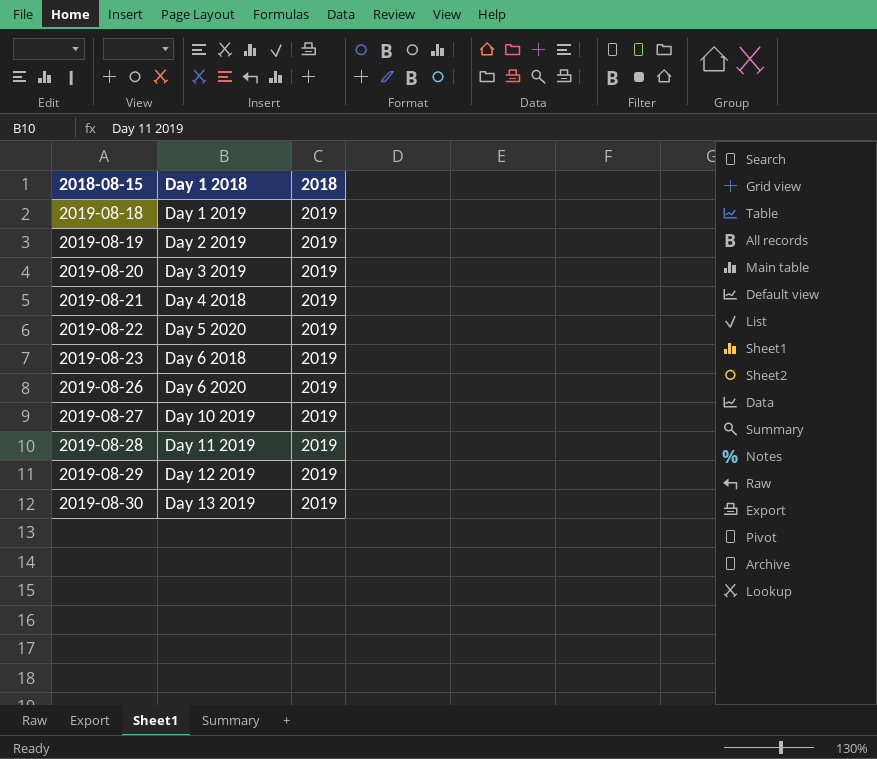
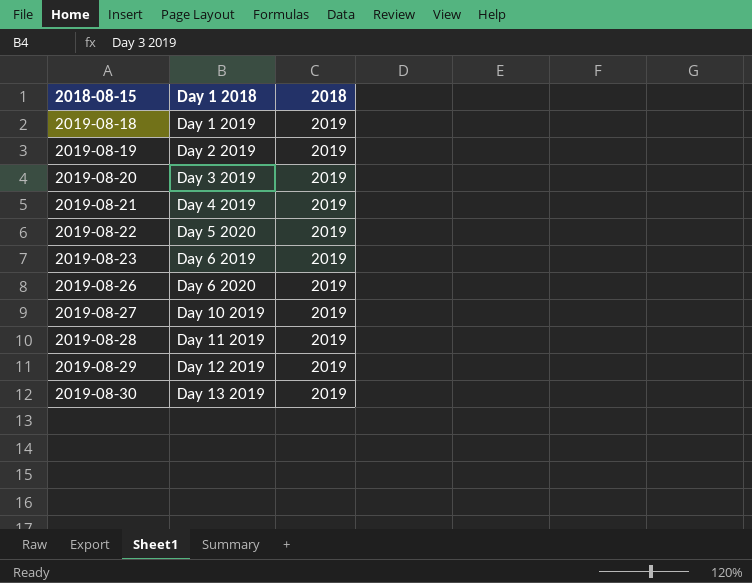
2019-08-21 | Day 1 2018: Day 4 2018 -> Day 4 2019
2019-08-23 | Day 1 2018: Day 6 2018 -> Day 6 2019

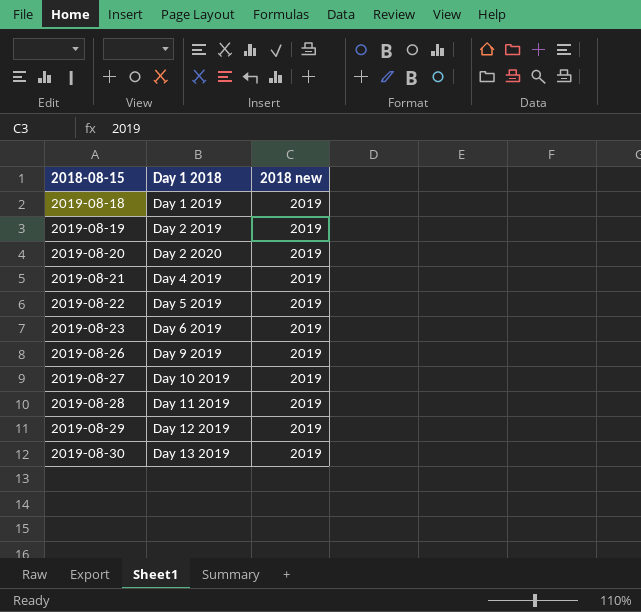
column name: 2018 -> 2018 new
2019-08-20 | Day 1 2018: Day 3 2019 -> Day 2 2020
2019-08-22 | Day 1 2018: Day 5 2020 -> Day 5 2019
2019-08-26 | Day 1 2018: Day 6 2020 -> Day 9 2019

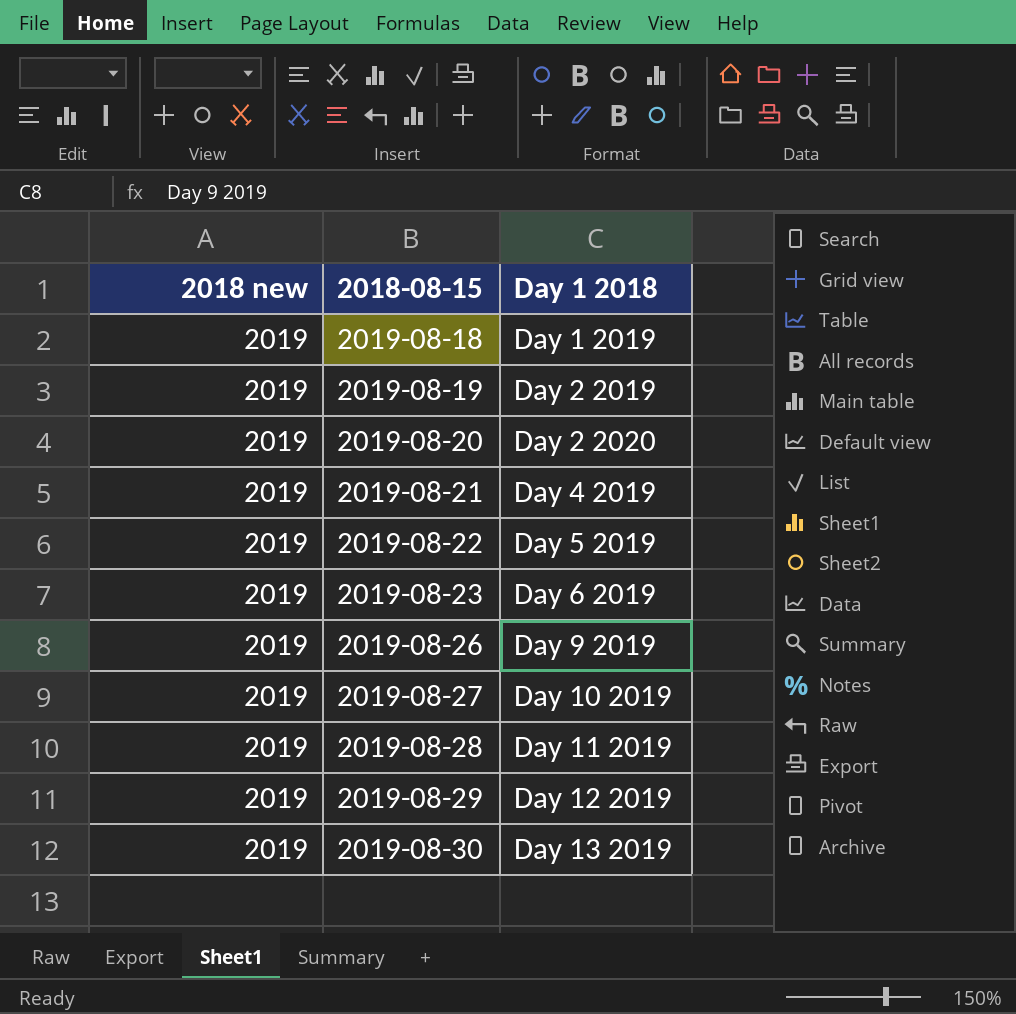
column 2018 new | position: 3 -> 1

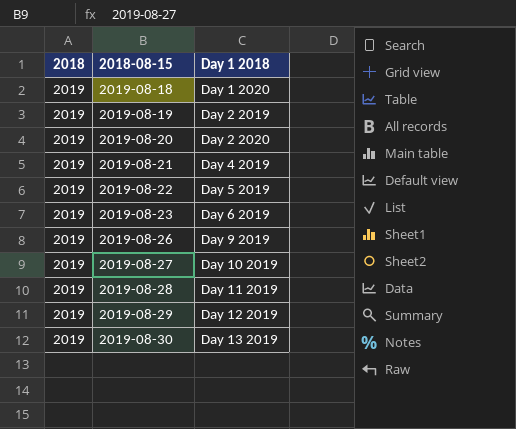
column name: 2018 new -> 2018
2019-08-18 | Day 1 2018: Day 1 2019 -> Day 1 2020

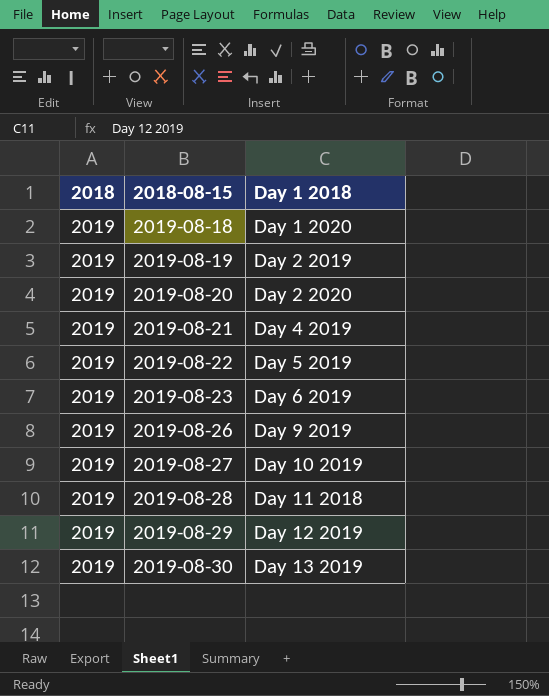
2019-08-28 | Day 1 2018: Day 11 2019 -> Day 11 2018

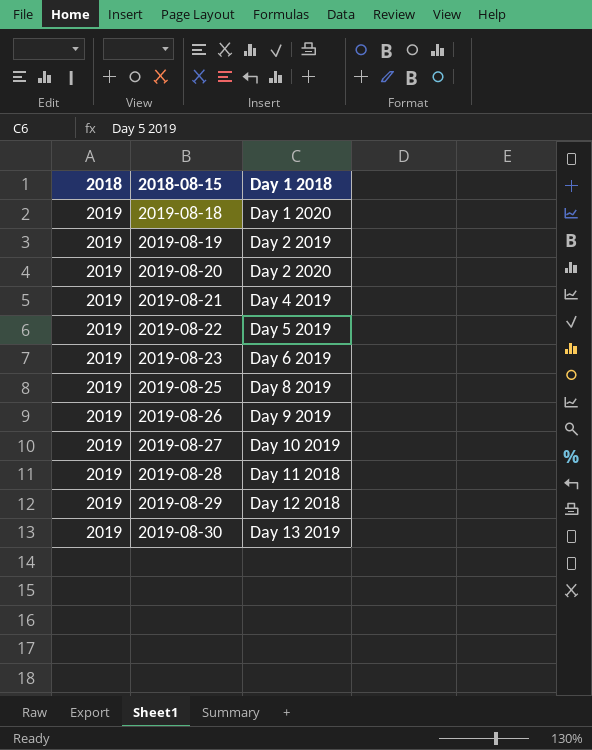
row 2019-08-25: none -> 2019 | Day 8 2019
2019-08-29 | Day 1 2018: Day 12 2019 -> Day 12 2018

